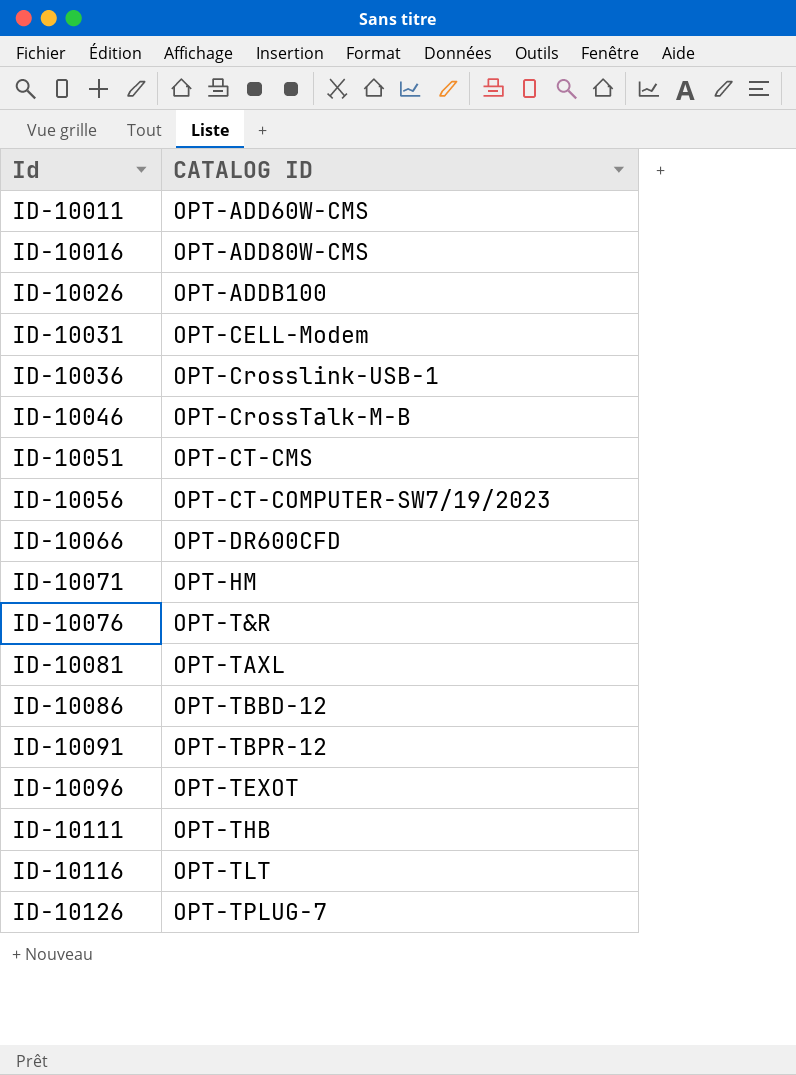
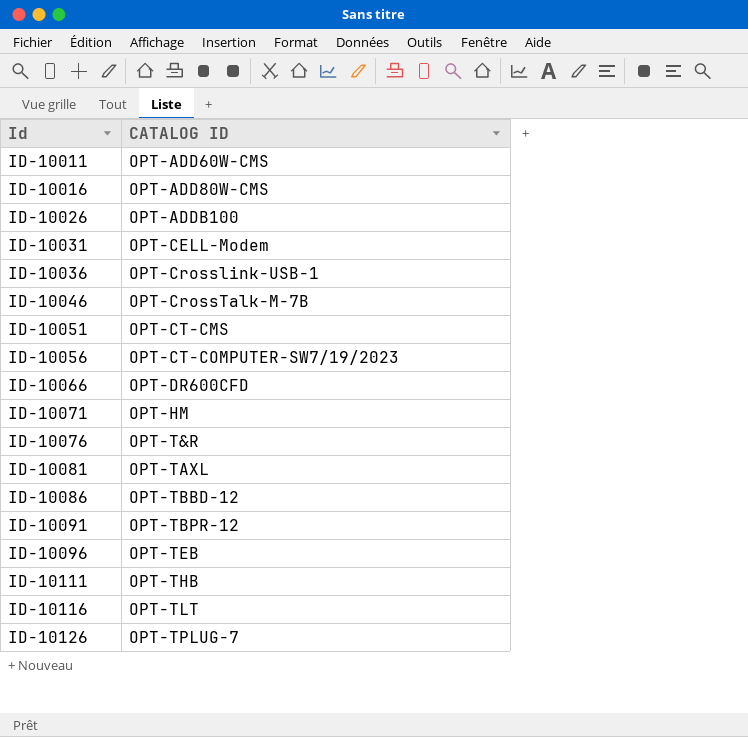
ID-10046 | CATALOG ID: OPT-CrossTalk-M-B -> OPT-CrossTalk-M-7B
ID-10096 | CATALOG ID: OPT-TEXOT -> OPT-TEB

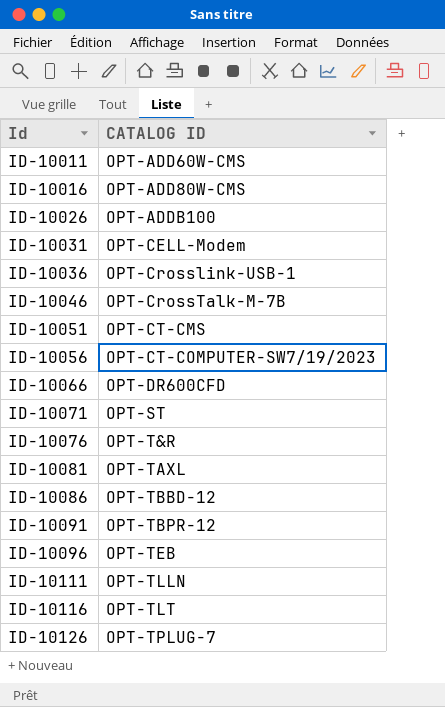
ID-10071 | CATALOG ID: OPT-HM -> OPT-ST
ID-10111 | CATALOG ID: OPT-THB -> OPT-TLLN

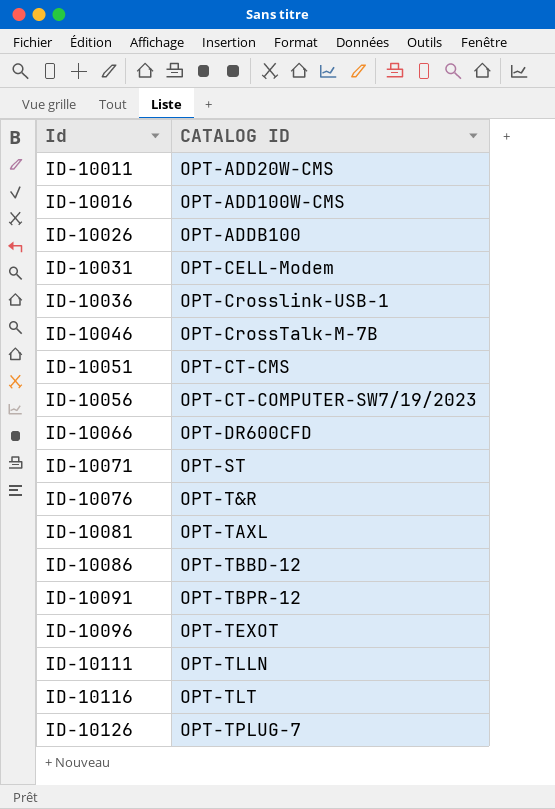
ID-10011 | CATALOG ID: OPT-ADD60W-CMS -> OPT-ADD20W-CMS
ID-10016 | CATALOG ID: OPT-ADD80W-CMS -> OPT-ADD100W-CMS
ID-10096 | CATALOG ID: OPT-TEB -> OPT-TEXOT

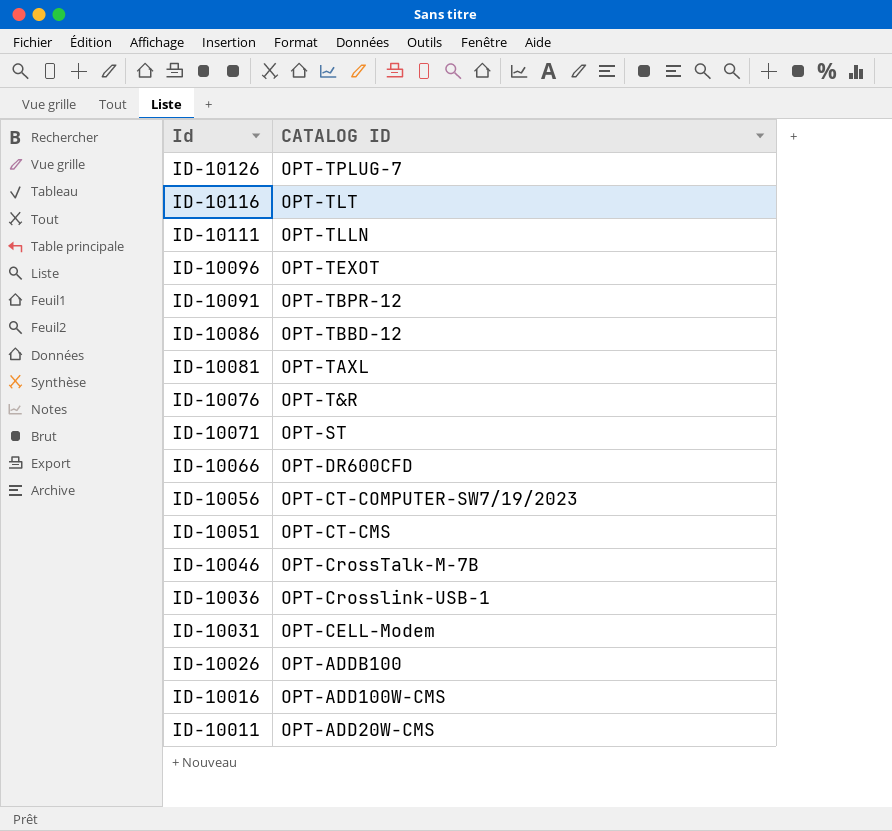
row order: Id ascending -> Id descending

